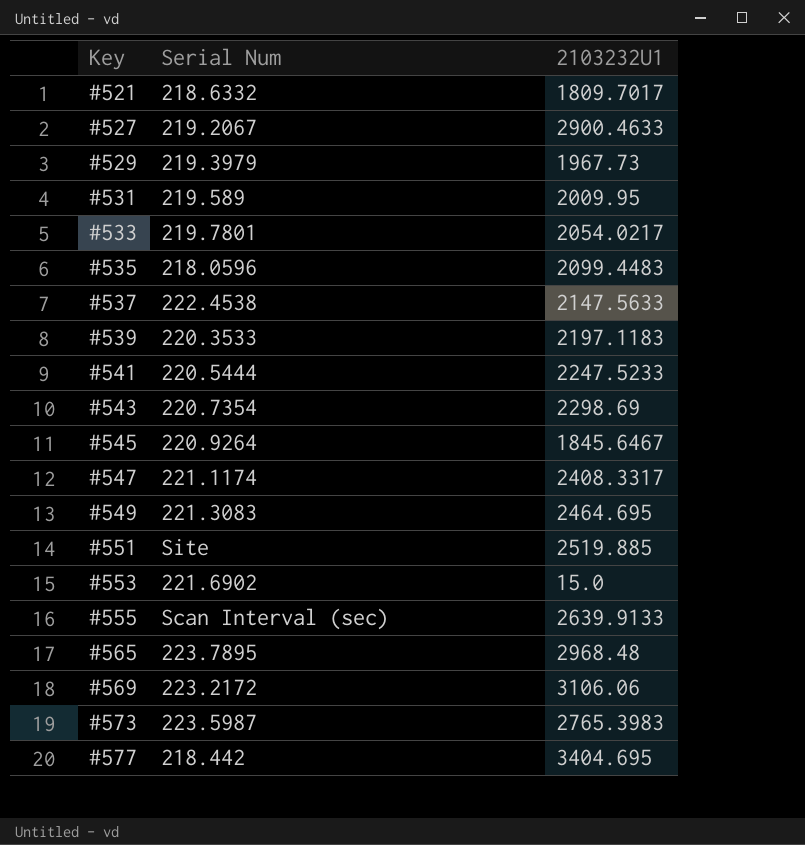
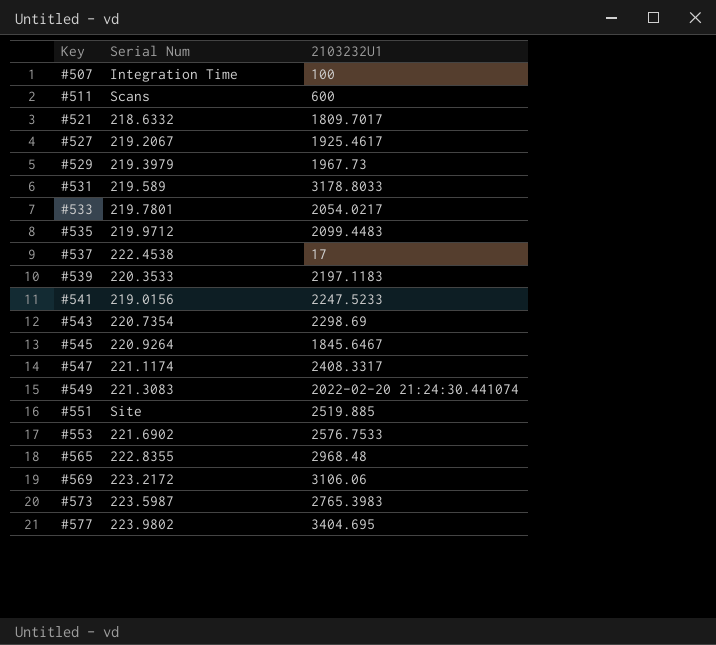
row #555: Scan Interval (sec) | 2639.9133 -> none
row #507: none -> Integration Time | 100
row #511: none -> Scans | 600
#527 | 2103232U1: 2900.4633 -> 1925.4617
#531 | 2103232U1: 2009.95 -> 3178.8033
#535 | Serial Num: 218.0596 -> 219.9712
#537 | 2103232U1: 2147.5633 -> 17
#541 | Serial Num: 220.5444 -> 219.0156
#549 | 2103232U1: 2464.695 -> 2022-02-20 21:24:30.441074
#553 | 2103232U1: 15.0 -> 2576.7533
#565 | Serial Num: 223.7895 -> 222.8355
#577 | Serial Num: 218.442 -> 223.9802

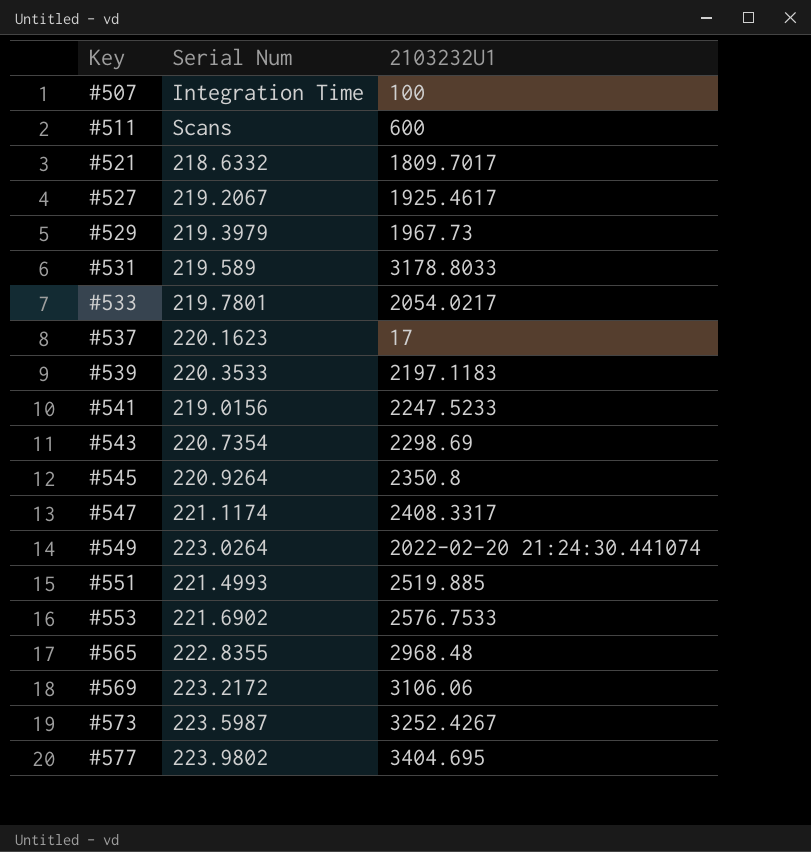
row #535: 219.9712 | 2099.4483 -> none
#537 | Serial Num: 222.4538 -> 220.1623
#545 | 2103232U1: 1845.6467 -> 2350.8
#549 | Serial Num: 221.3083 -> 223.0264
#551 | Serial Num: Site -> 221.4993
#573 | 2103232U1: 2765.3983 -> 3252.4267

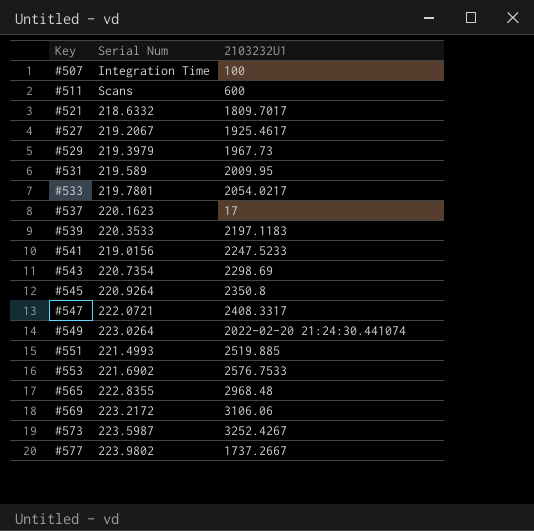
#531 | 2103232U1: 3178.8033 -> 2009.95
#547 | Serial Num: 221.1174 -> 222.0721
#577 | 2103232U1: 3404.695 -> 1737.2667

